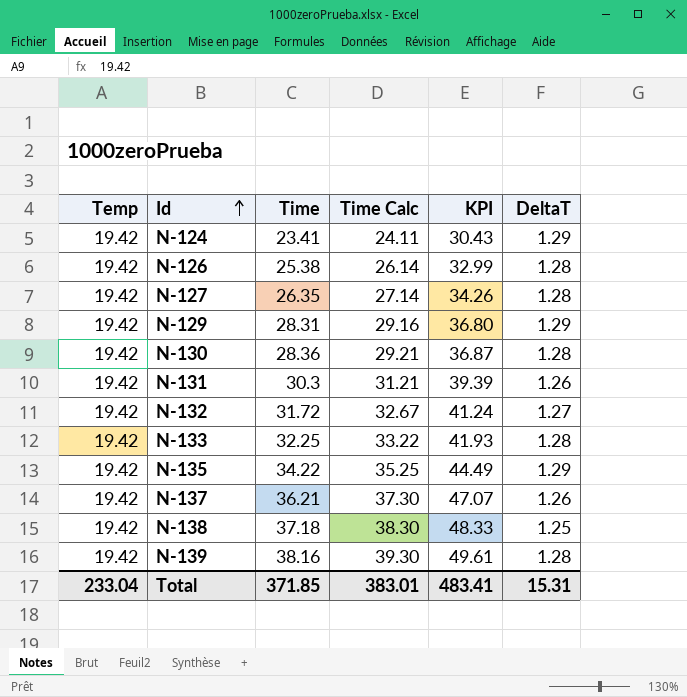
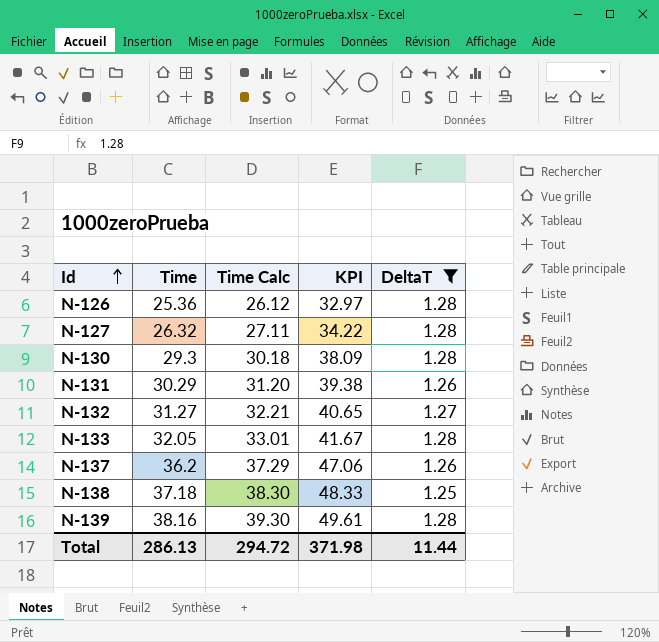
filter: none -> DeltaT != 1.29
column Temp | position: 1 -> none
N-126 | Time: 25.38 -> 25.36
N-126 | Time Calc: 26.14 -> 26.12
N-126 | KPI: 32.99 -> 32.97
N-127 | Time: 26.35 -> 26.32
N-127 | Time Calc: 27.14 -> 27.11
N-127 | KPI: 34.26 -> 34.22
N-130 | Time: 28.36 -> 29.3
N-130 | Time Calc: 29.21 -> 30.18
N-130 | KPI: 36.87 -> 38.09
N-131 | Time: 30.3 -> 30.29
N-131 | Time Calc: 31.21 -> 31.20
N-131 | KPI: 39.39 -> 39.38
N-132 | Time: 31.72 -> 31.27
N-132 | Time Calc: 32.67 -> 32.21
N-132 | KPI: 41.24 -> 40.65
N-133 | Time: 32.25 -> 32.05
N-133 | Time Calc: 33.22 -> 33.01
N-133 | KPI: 41.93 -> 41.67
N-137 | Time: 36.21 -> 36.2
N-137 | Time Calc: 37.30 -> 37.29
N-137 | KPI: 47.07 -> 47.06
Total | Time: 371.85 -> 286.13
Total | Time Calc: 383.01 -> 294.72
Total | KPI: 483.41 -> 371.98
Total | DeltaT: 15.31 -> 11.44

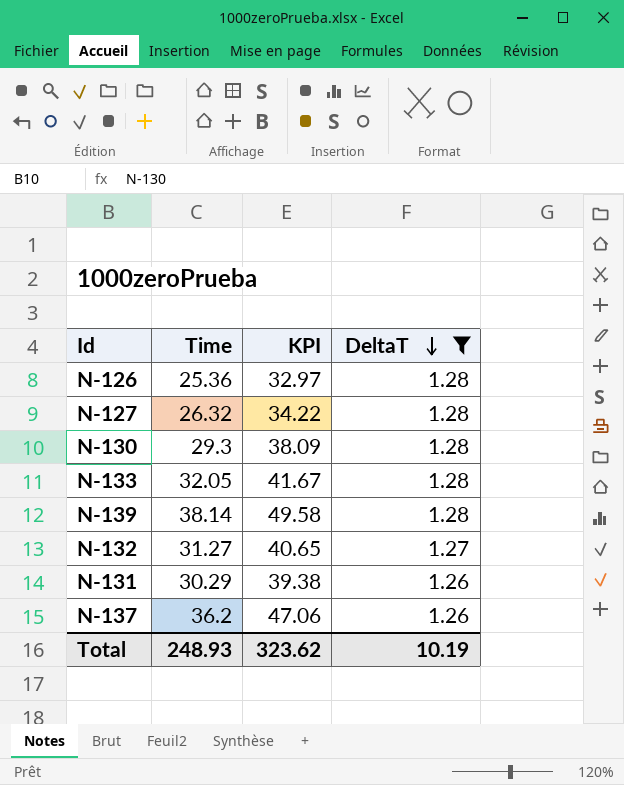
row order: Id ascending -> DeltaT descending
column Time Calc | formula: [Time] * 1.03 -> none
row N-138: 37.18 | 38.30 | 48.33 | 1.25 -> none
N-139 | Time: 38.16 -> 38.14
N-139 | KPI: 49.61 -> 49.58
Total | Time: 286.13 -> 248.93
Total | KPI: 371.98 -> 323.62
Total | DeltaT: 11.44 -> 10.19

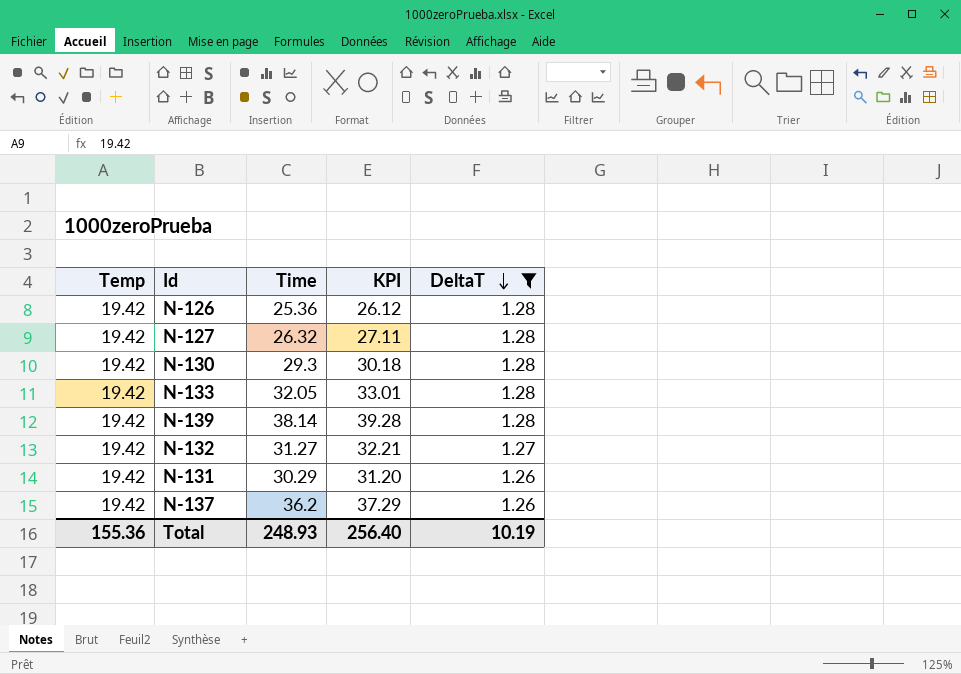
column Temp | position: none -> 1
column KPI | formula: [Time] * 1.3 -> [Time] * 1.03
Total | KPI: 323.62 -> 256.40

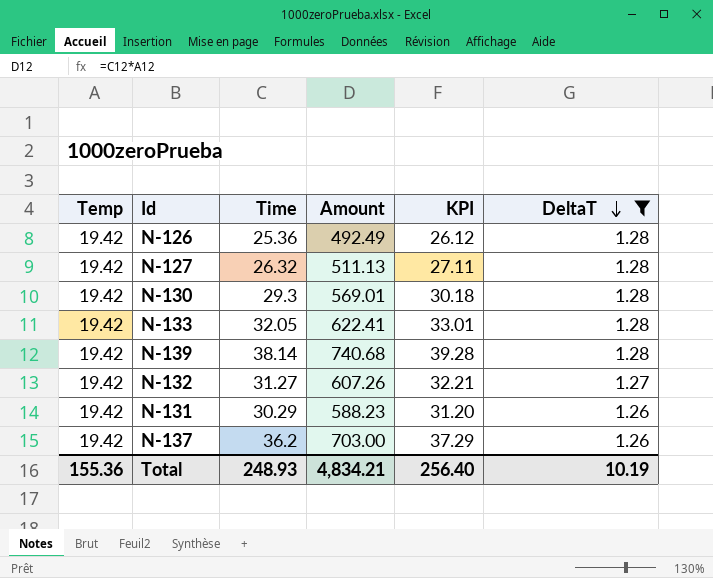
column Amount | formula: none -> [Temp] * [Time]

